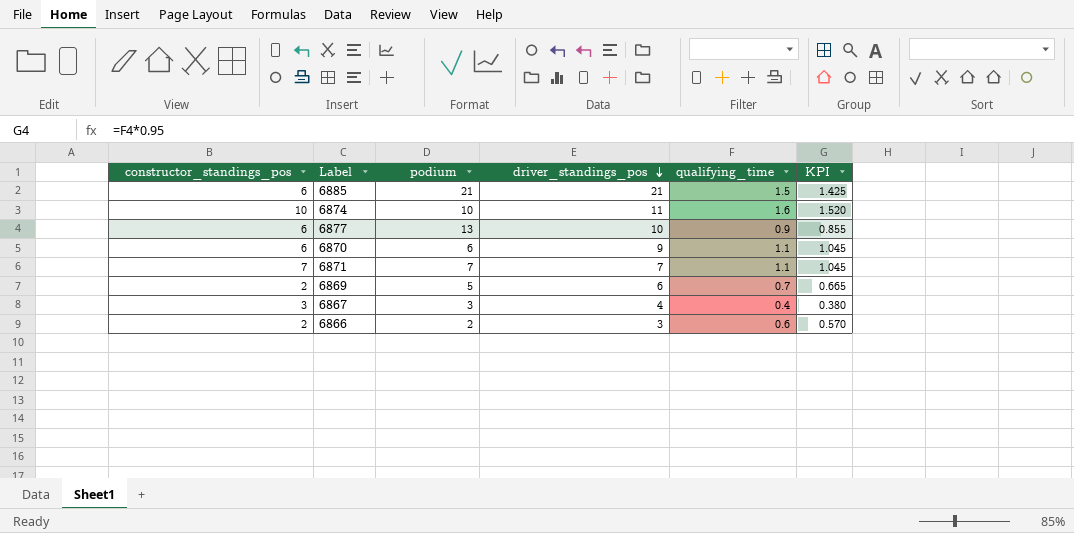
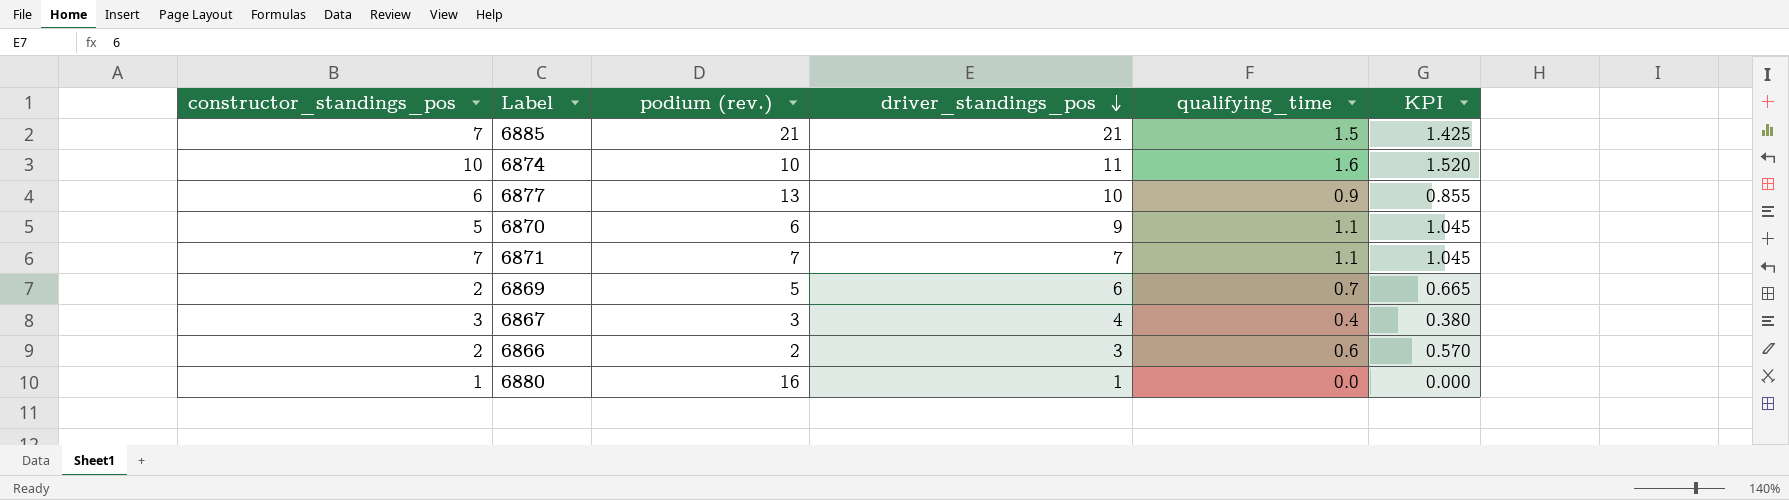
column name: podium -> podium (rev.)
6885 | constructor_standings_pos: 6 -> 7
6870 | constructor_standings_pos: 6 -> 5
row 6880: none -> 1 | 16 | 1 | 0.0 | 0.000

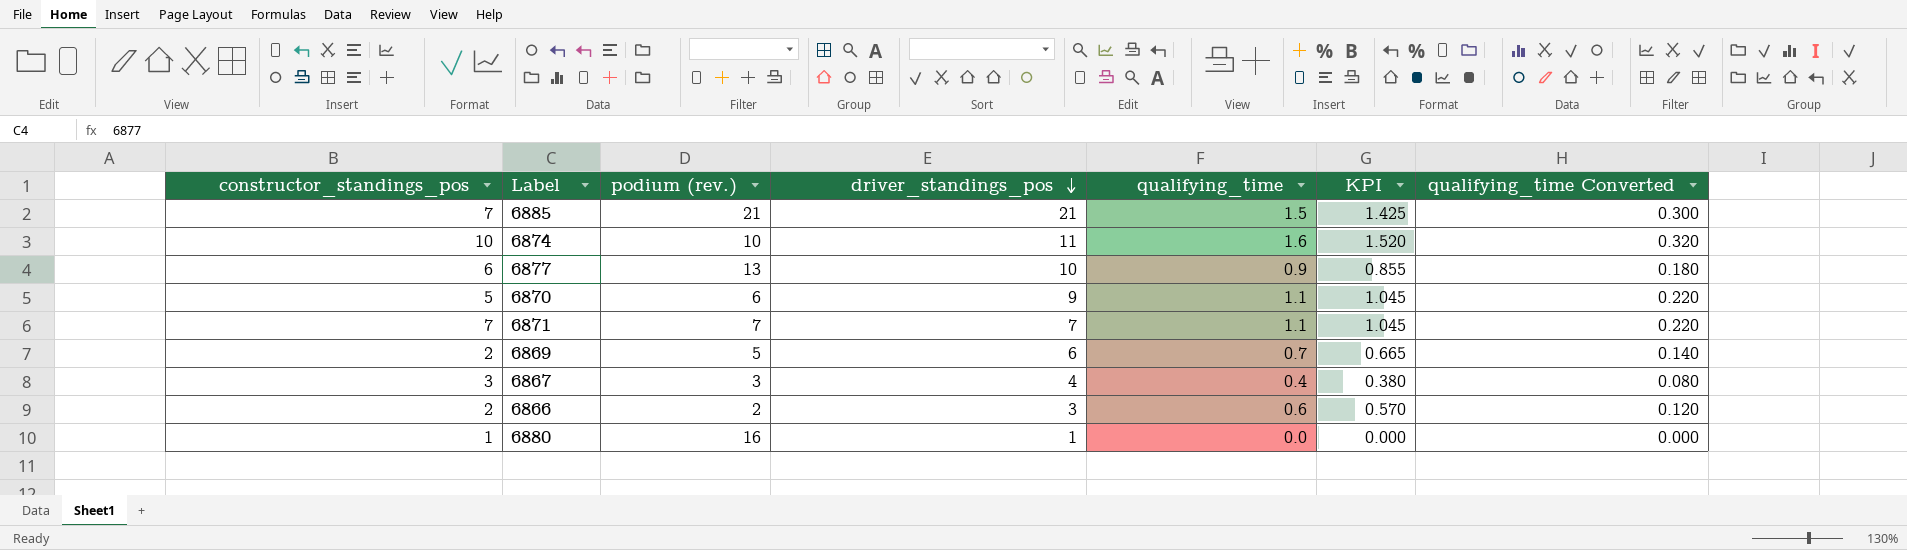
column qualifying_time Converted | formula: none -> [qualifying_time] * 0.2

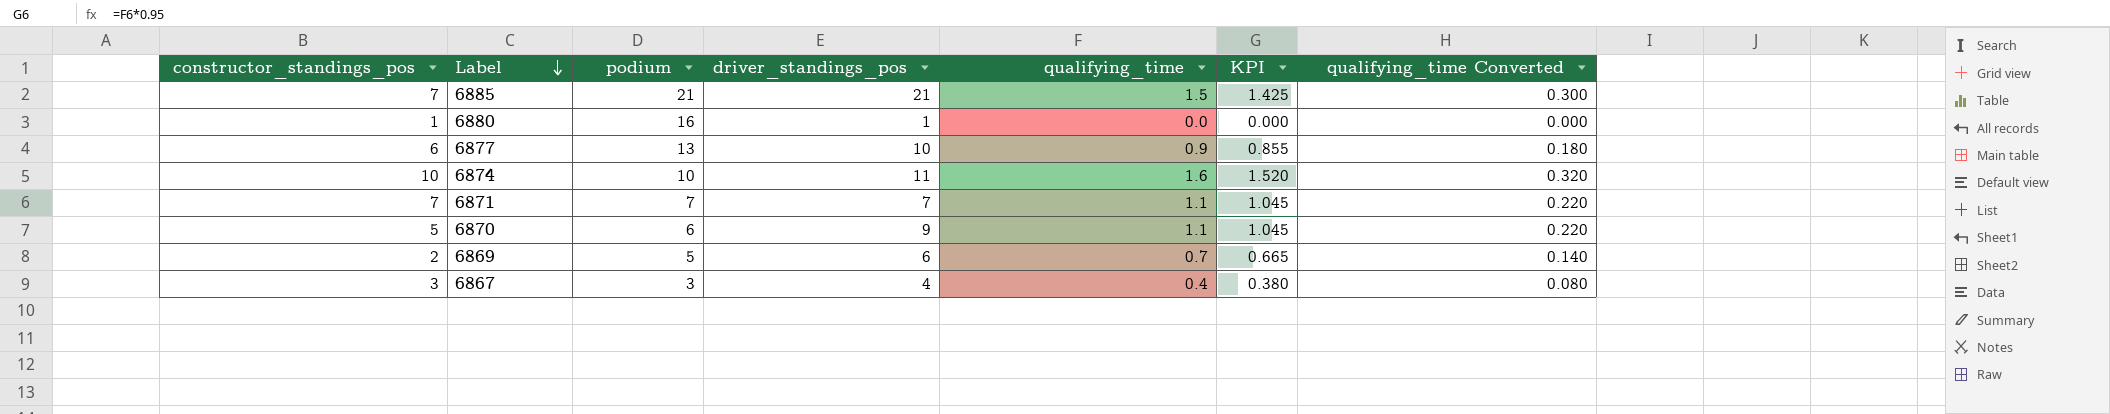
row order: driver_standings_pos descending -> Label descending
column name: podium (rev.) -> podium
row 6866: 2 | 2 | 3 | 0.6 | 0.570 | 0.120 -> none

